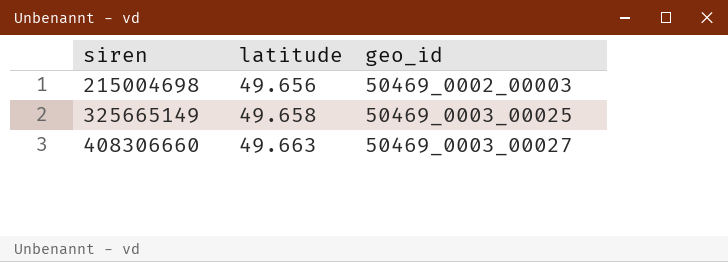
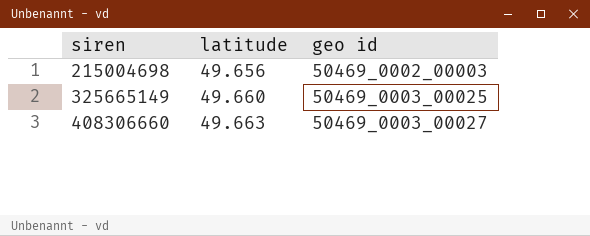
column name: geo_id -> geo id
325665149 | latitude: 49.658 -> 49.660

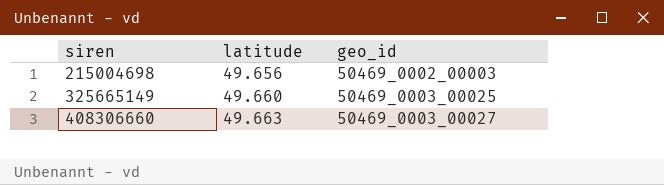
column name: geo id -> geo_id

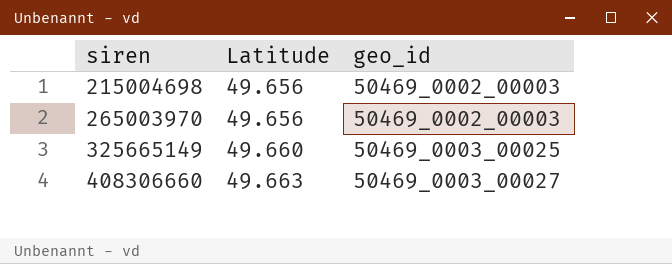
column name: latitude -> Latitude
row 265003970: none -> 49.656 | 50469_0002_00003

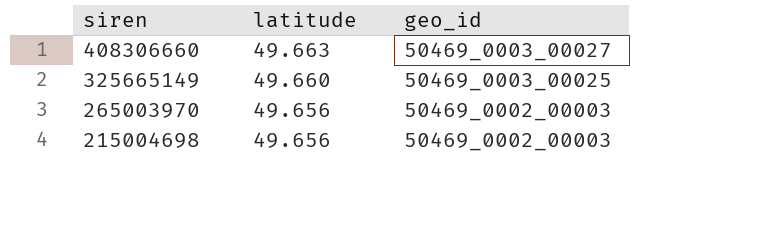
row order: siren ascending -> siren descending
column name: Latitude -> latitude

